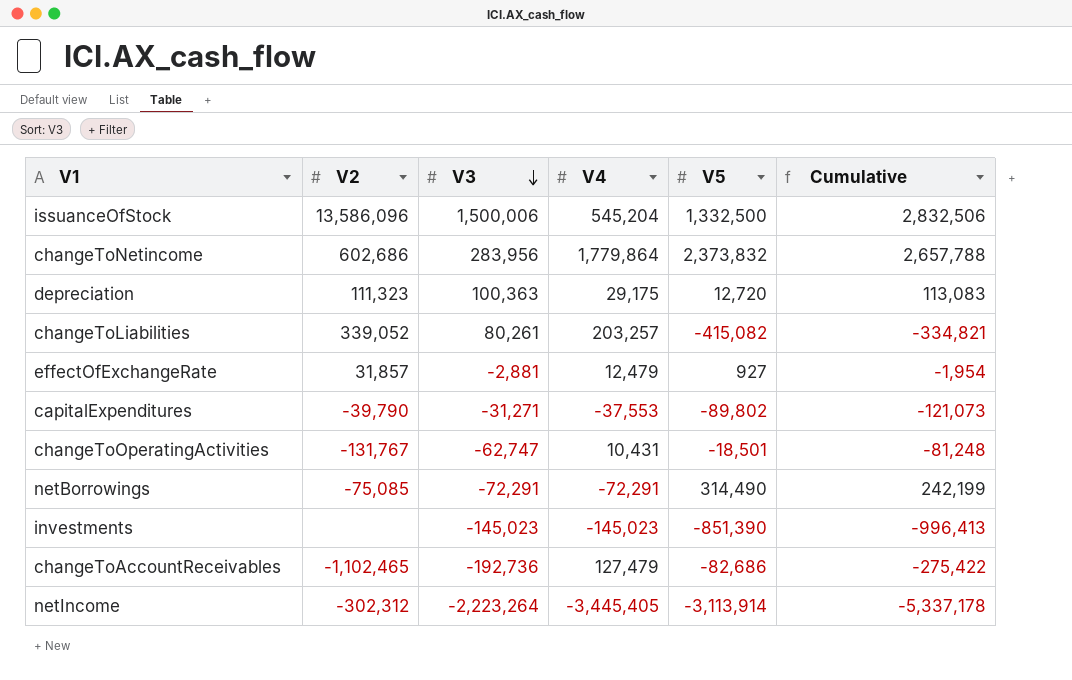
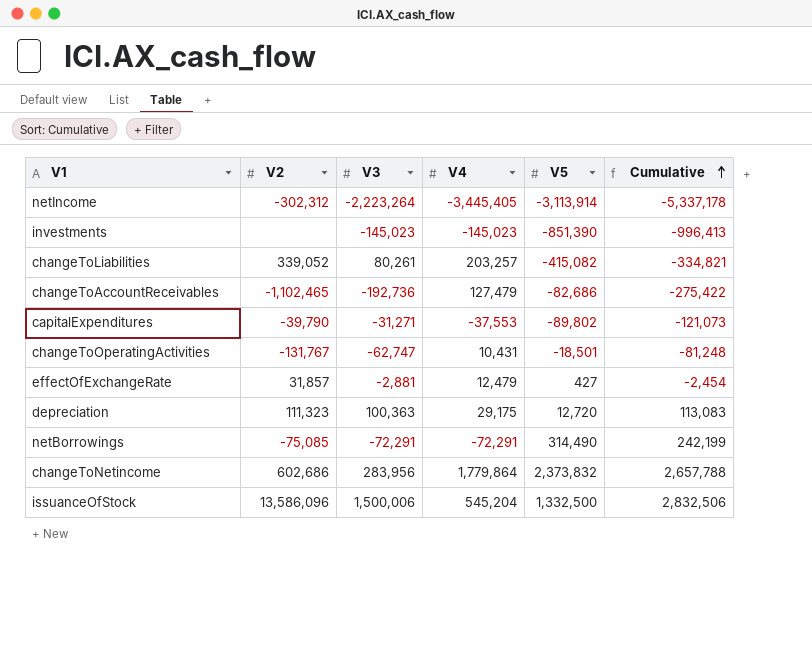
row order: V3 descending -> Cumulative ascending
effectOfExchangeRate | V5: 927 -> 427
effectOfExchangeRate | Cumulative: -1,954 -> -2,454

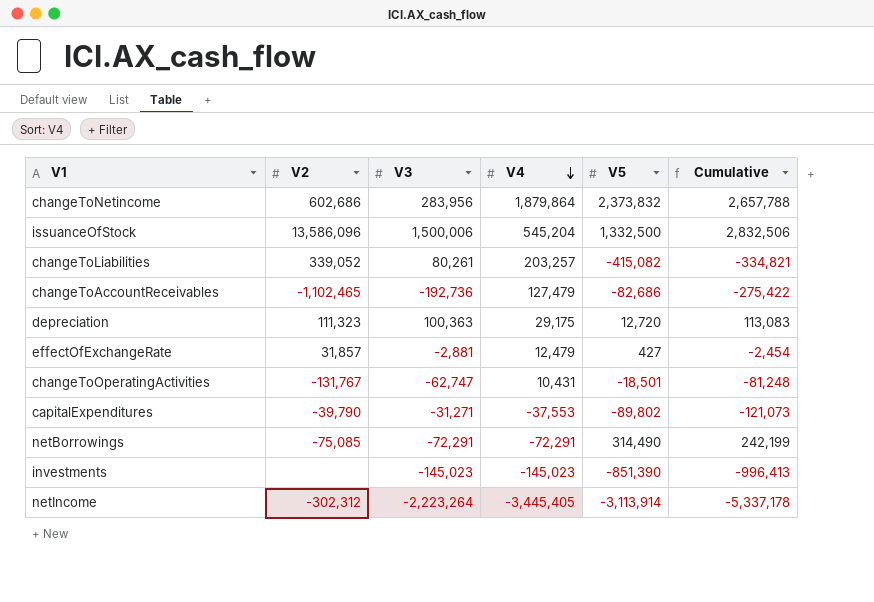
row order: Cumulative ascending -> V4 descending
changeToNetincome | V4: 1,779,864 -> 1,879,864

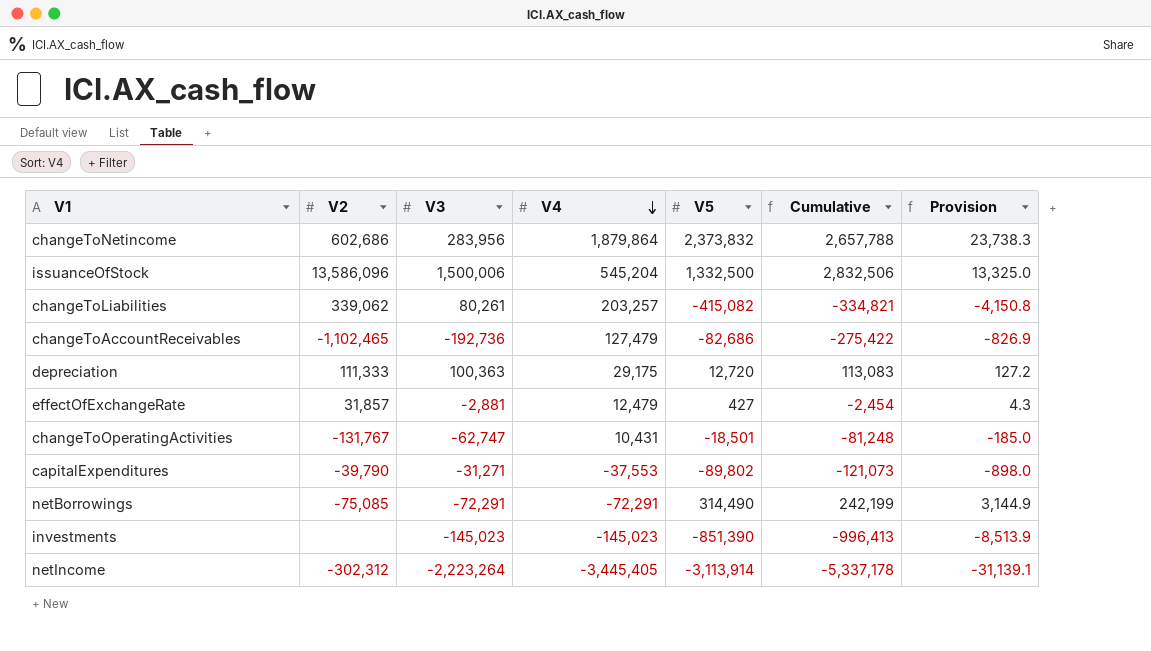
column Provision | formula: none -> [V5] * 0.01
changeToLiabilities | V2: 339,052 -> 339,062
depreciation | V2: 111,323 -> 111,333

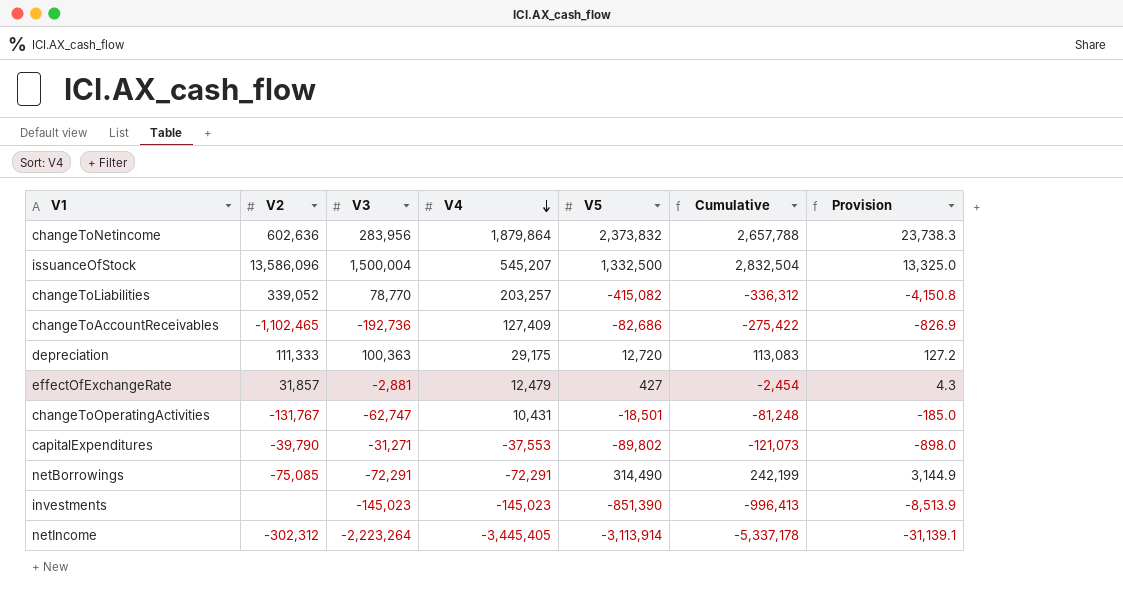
changeToNetincome | V2: 602,686 -> 602,636
issuanceOfStock | V3: 1,500,006 -> 1,500,004
issuanceOfStock | V4: 545,204 -> 545,207
issuanceOfStock | Cumulative: 2,832,506 -> 2,832,504
changeToLiabilities | V2: 339,062 -> 339,052
changeToLiabilities | V3: 80,261 -> 78,770
changeToLiabilities | Cumulative: -334,821 -> -336,312
changeToAccountReceivables | V4: 127,479 -> 127,409

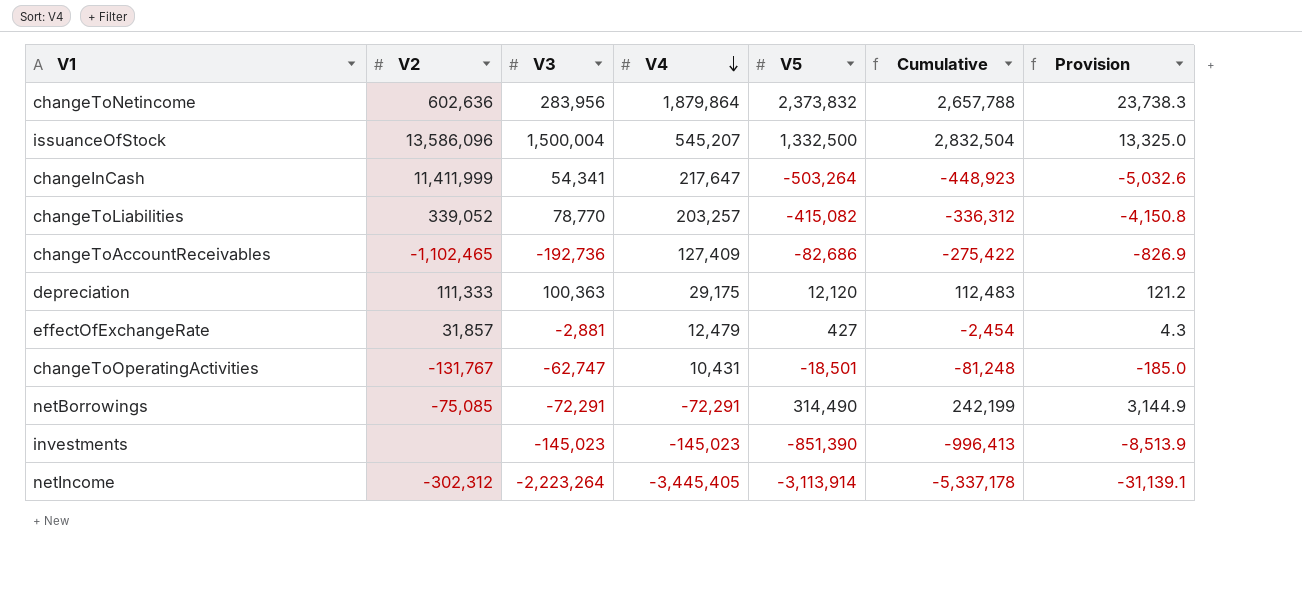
row capitalExpenditures: -39,790 | -31,271 | -37,553 | -89,802 | -121,073 | -898.0 -> none
row changeInCash: none -> 11,411,999 | 54,341 | 217,647 | -503,264 | -448,923 | -5,032.6
depreciation | V5: 12,720 -> 12,120
depreciation | Cumulative: 113,083 -> 112,483
depreciation | Provision: 127.2 -> 121.2

